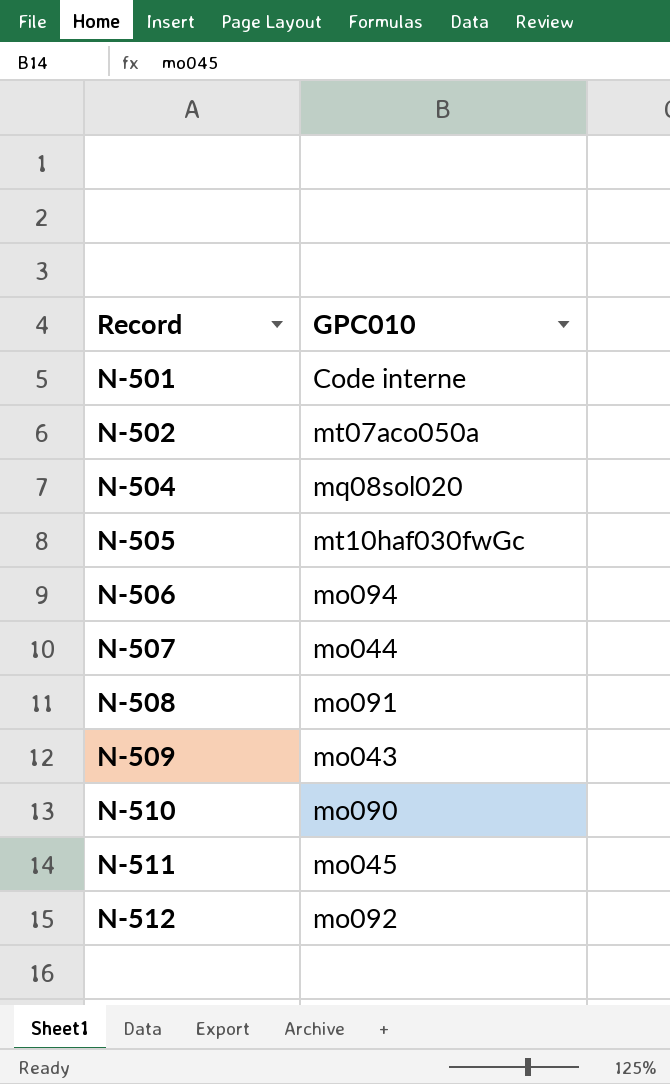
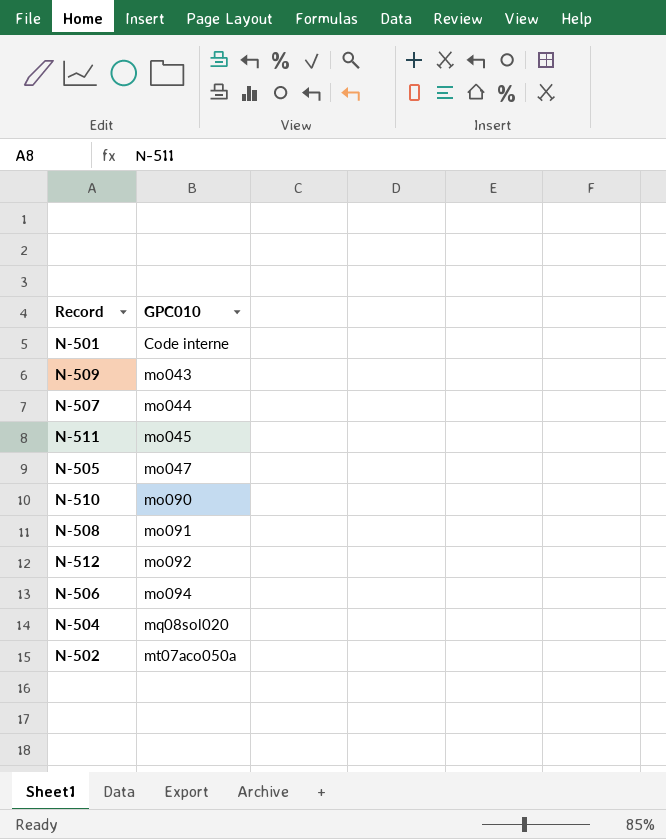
row order: Record ascending -> GPC010 ascending
N-505 | GPC010: mt10haf030fwGc -> mo047

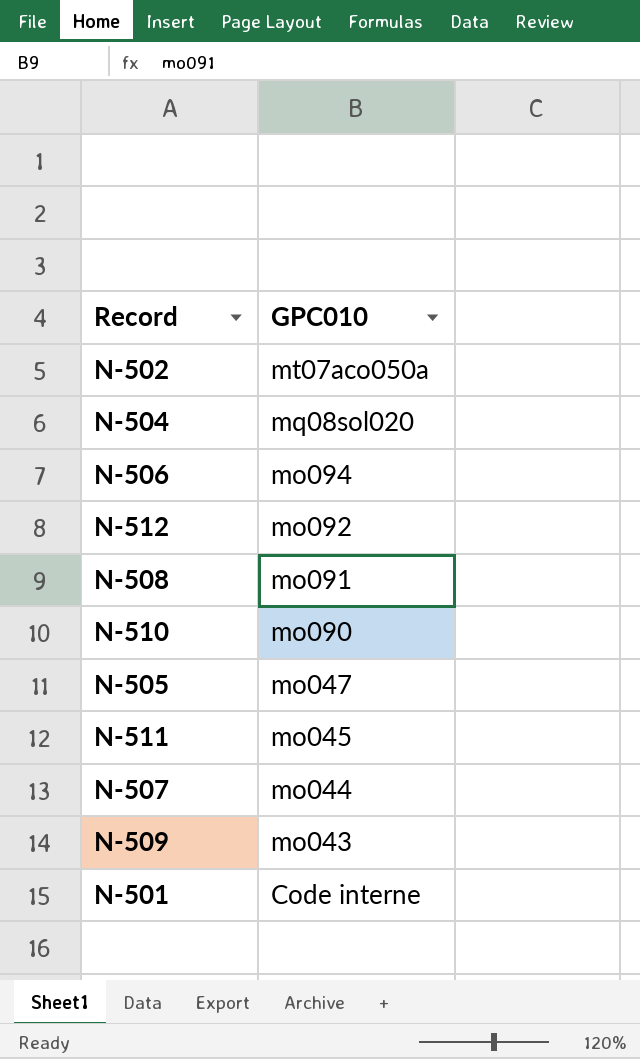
row order: GPC010 ascending -> GPC010 descending

